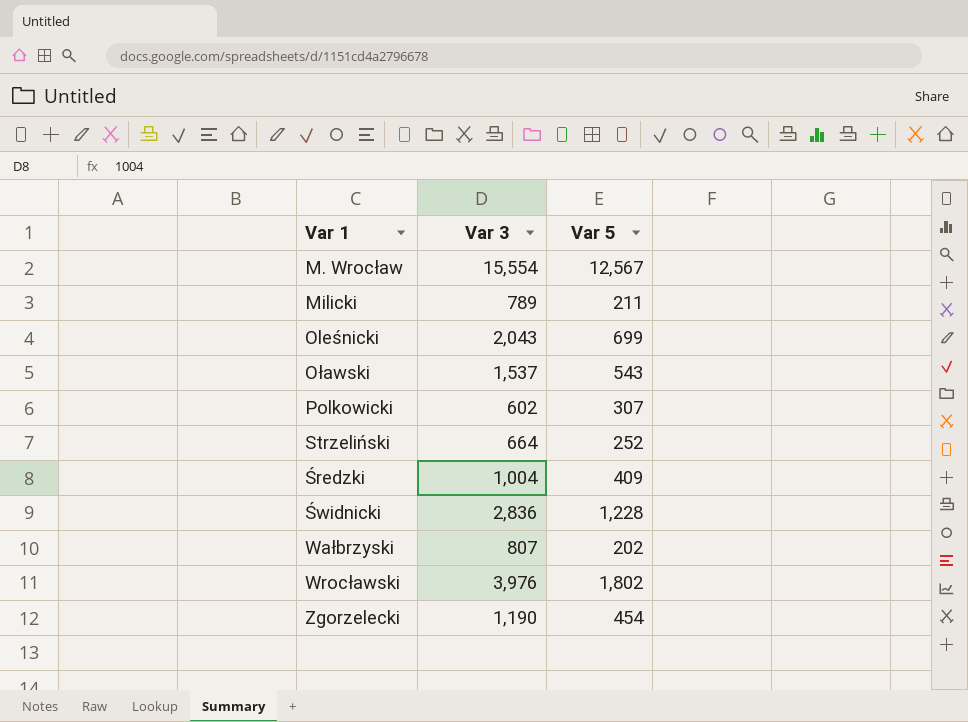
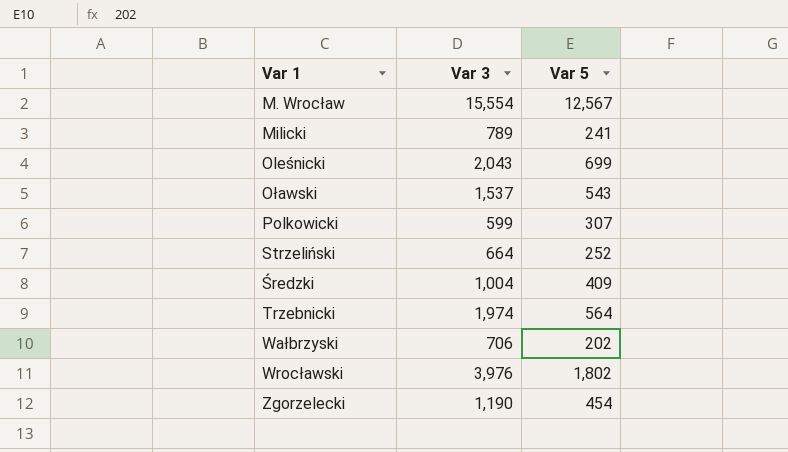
row Świdnicki: 2,836 | 1,228 -> none
Milicki | Var 5: 211 -> 241
Polkowicki | Var 3: 602 -> 599
row Trzebnicki: none -> 1,974 | 564
Wałbrzyski | Var 3: 807 -> 706

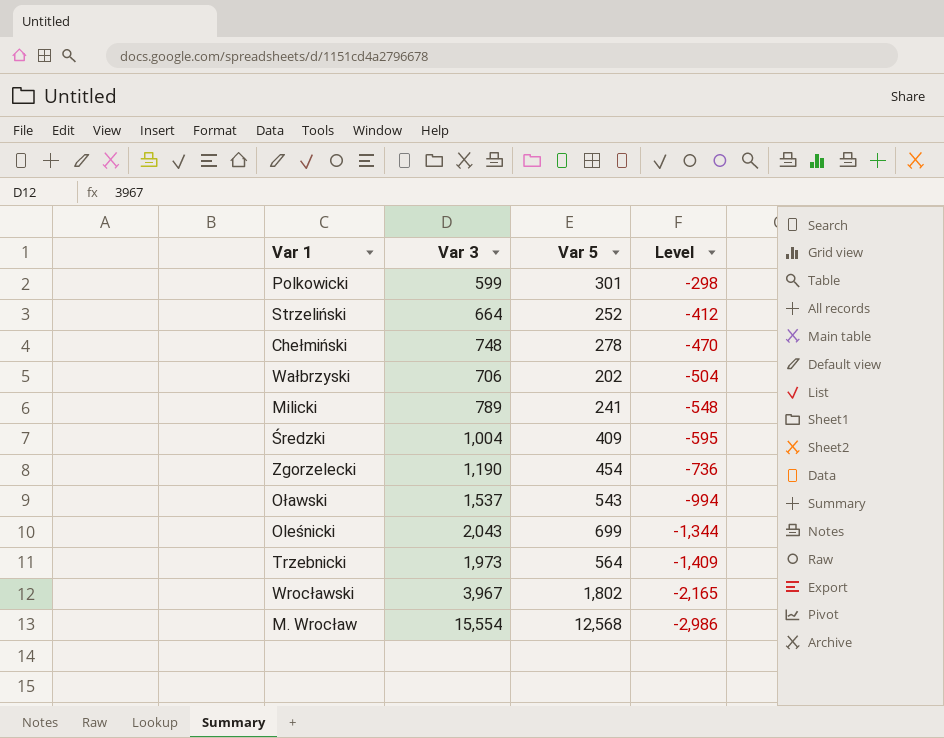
row order: none -> Level descending
column Level | formula: none -> [Var 5] - [Var 3]
Polkowicki | Var 5: 307 -> 301
row Chełmiński: none -> 748 | 278 | -470
Trzebnicki | Var 3: 1,974 -> 1,973
Wrocławski | Var 3: 3,976 -> 3,967
M. Wrocław | Var 5: 12,567 -> 12,568

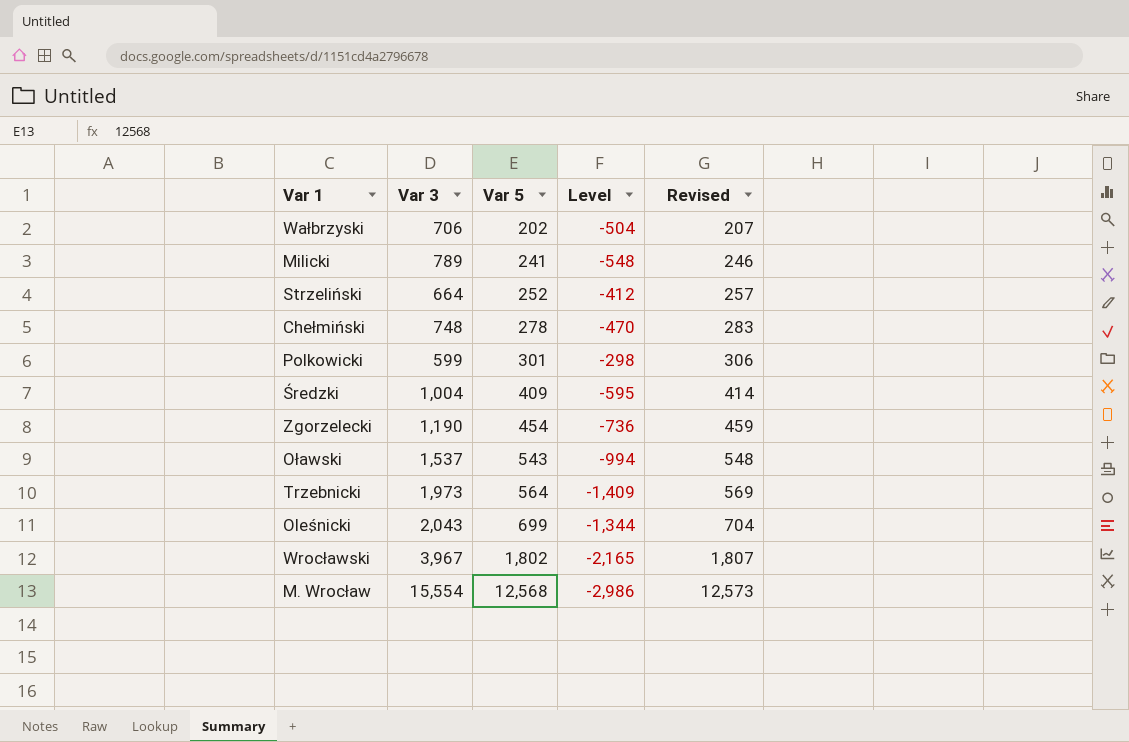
row order: Level descending -> Var 5 ascending
column Revised | formula: none -> [Var 5] + 5

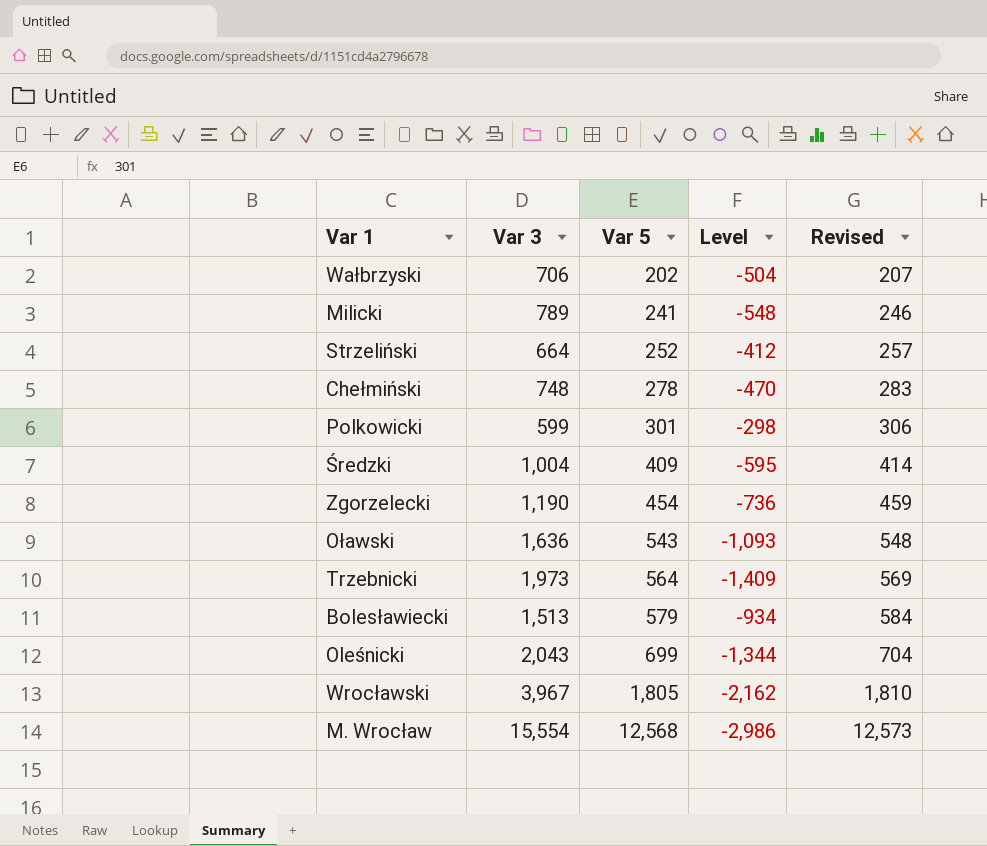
Oławski | Var 3: 1,537 -> 1,636
Oławski | Level: -994 -> -1,093
row Bolesławiecki: none -> 1,513 | 579 | -934 | 584
Wrocławski | Var 5: 1,802 -> 1,805
Wrocławski | Level: -2,165 -> -2,162
Wrocławski | Revised: 1,807 -> 1,810

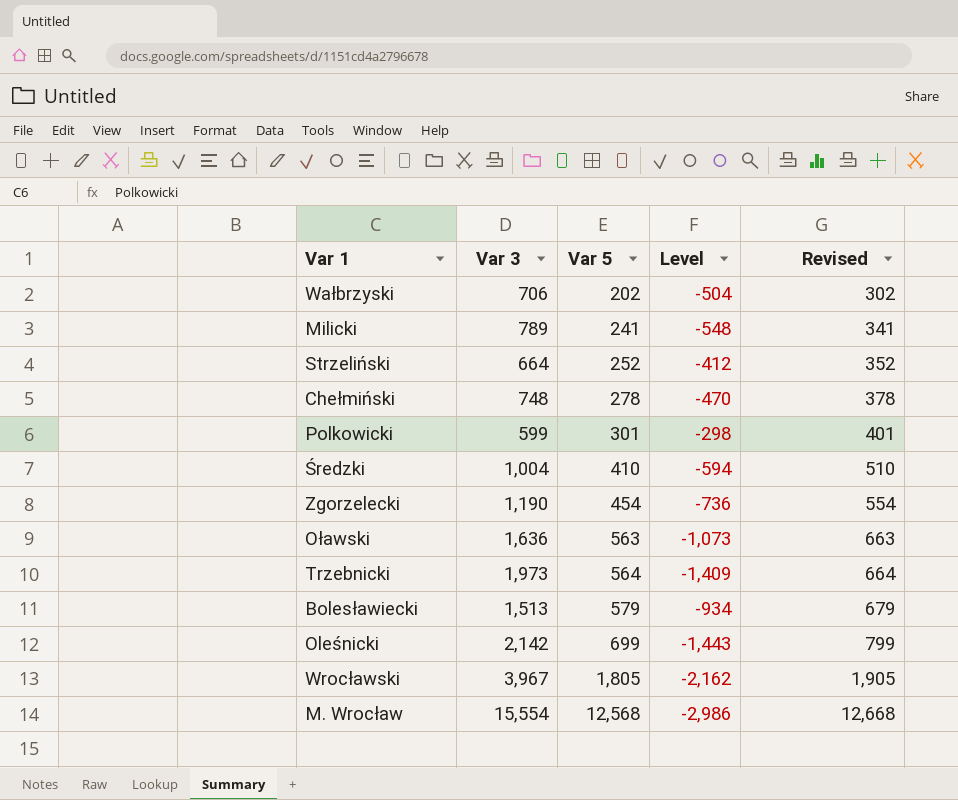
column Revised | formula: [Var 5] + 5 -> [Var 5] + 100
Średzki | Var 5: 409 -> 410
Średzki | Level: -595 -> -594
Oławski | Var 5: 543 -> 563
Oławski | Level: -1,093 -> -1,073
Oleśnicki | Var 3: 2,043 -> 2,142
Oleśnicki | Level: -1,344 -> -1,443

